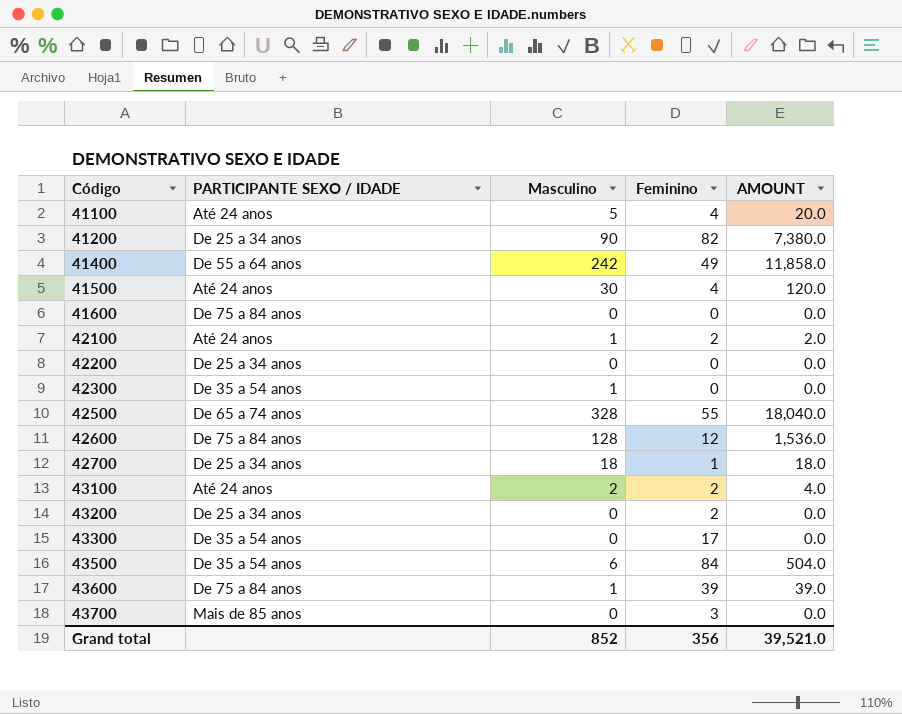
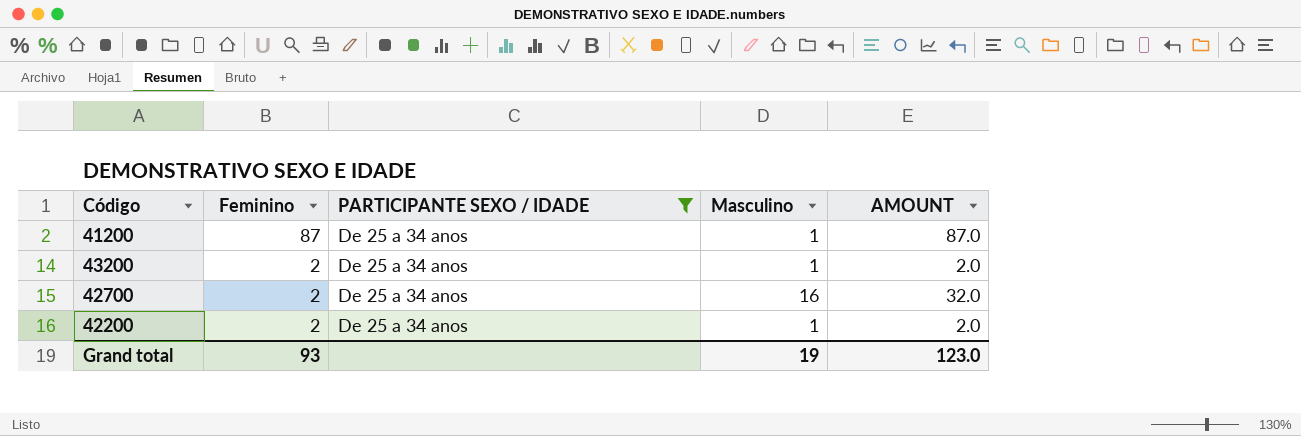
filter: none -> PARTICIPANTE SEXO / IDADE = De 25 a 34 anos
row order: Código ascending -> Feminino descending
column Feminino | position: 4 -> 2
41200 | Feminino: 82 -> 87
41200 | Masculino: 90 -> 1
41200 | AMOUNT: 7,380.0 -> 87.0
43200 | Masculino: 0 -> 1
43200 | AMOUNT: 0.0 -> 2.0
42700 | Feminino: 1 -> 2
42700 | Masculino: 18 -> 16
42700 | AMOUNT: 18.0 -> 32.0
42200 | Feminino: 0 -> 2
42200 | Masculino: 0 -> 1
42200 | AMOUNT: 0.0 -> 2.0
Grand total | Feminino: 356 -> 93
Grand total | Masculino: 852 -> 19
Grand total | AMOUNT: 39,521.0 -> 123.0

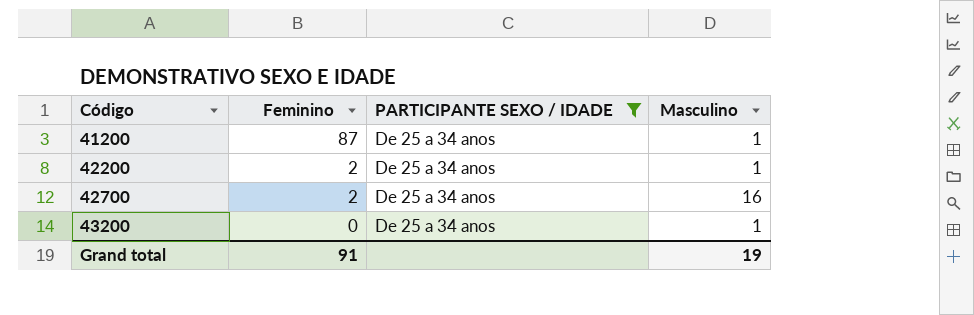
row order: Feminino descending -> Código ascending
column AMOUNT | formula: [Feminino] * [Masculino] -> none
43200 | Feminino: 2 -> 0
Grand total | Feminino: 93 -> 91

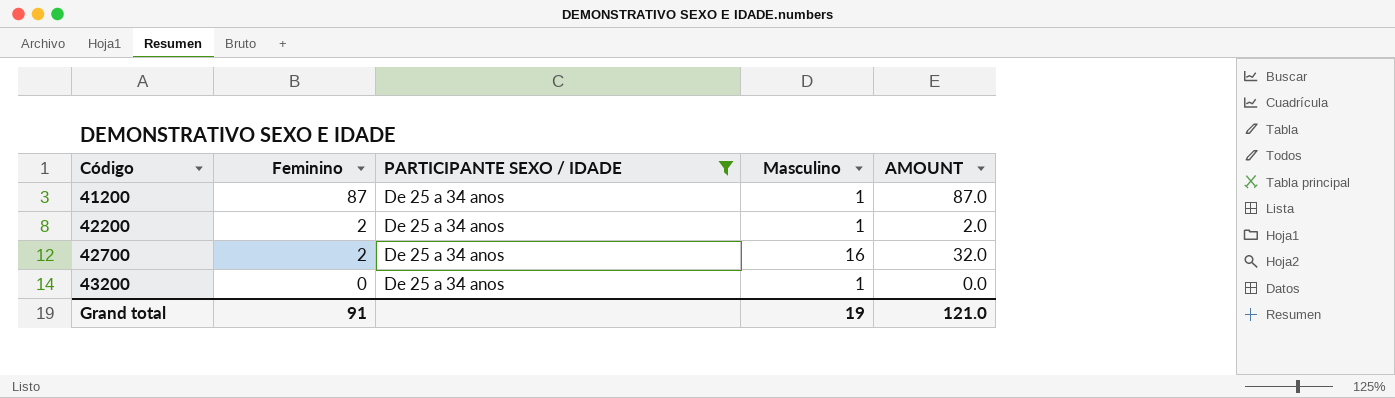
column AMOUNT | formula: none -> [Feminino] * [Masculino]

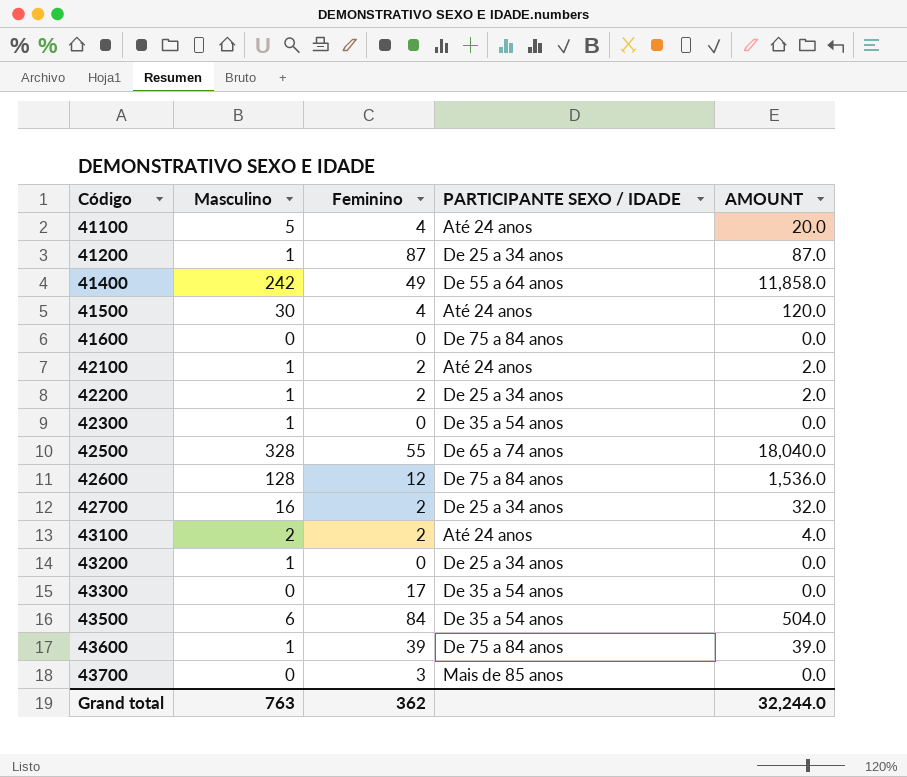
filter: PARTICIPANTE SEXO / IDADE = De 25 a 34 anos -> none
column Masculino | position: 4 -> 2
Grand total | Masculino: 19 -> 763
Grand total | Feminino: 91 -> 362
Grand total | AMOUNT: 121.0 -> 32,244.0

